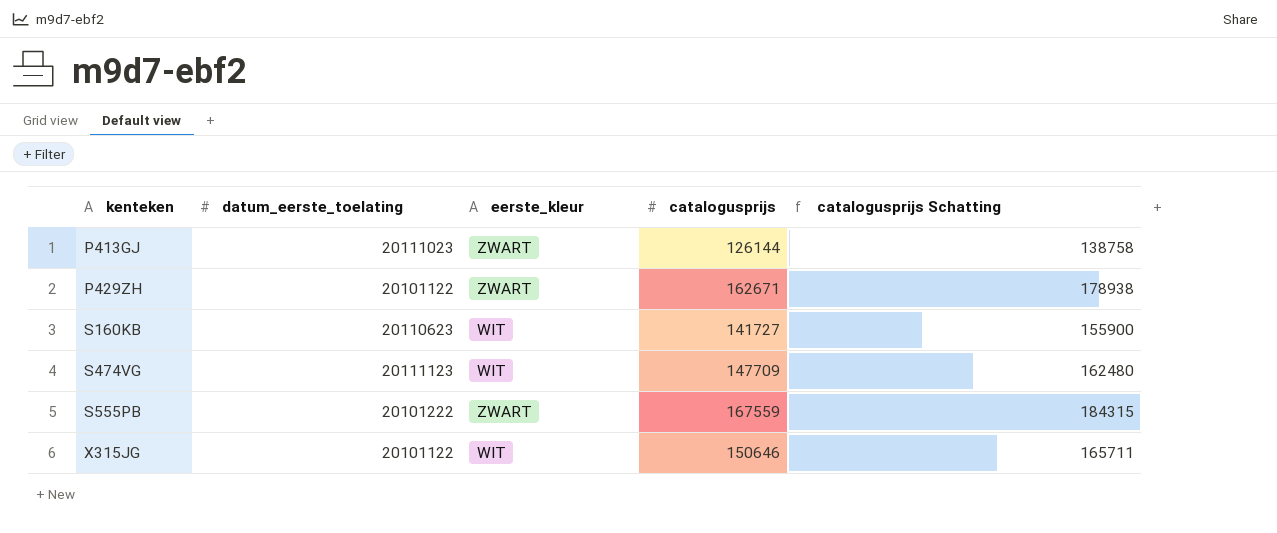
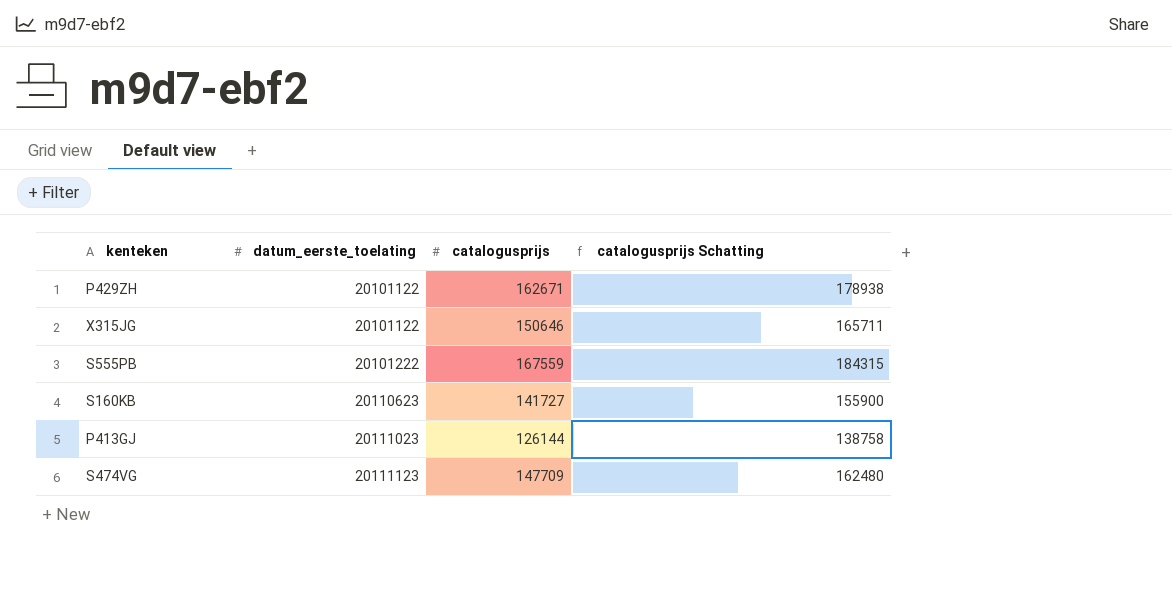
row order: kenteken ascending -> datum_eerste_toelating ascending
column eerste_kleur | position: 3 -> none

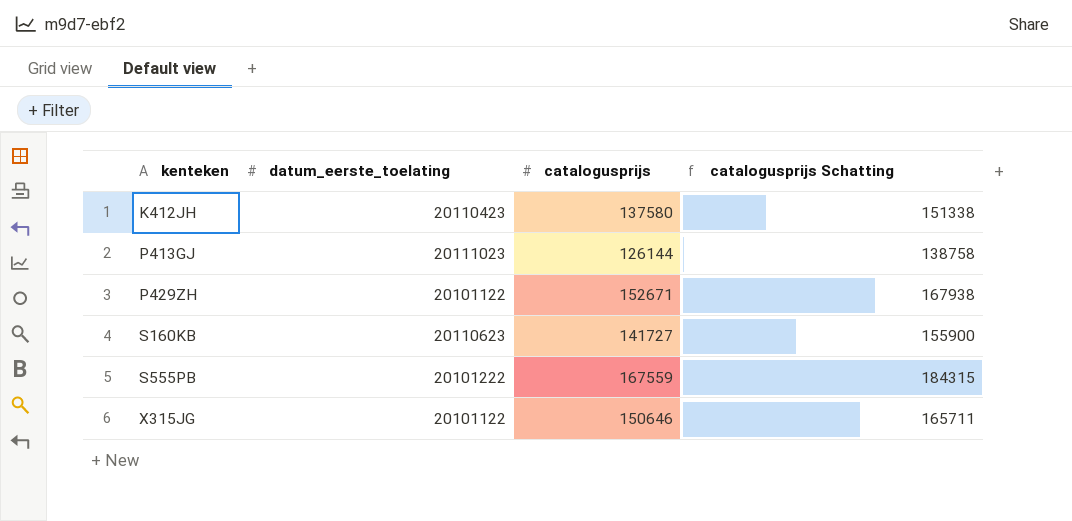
row order: datum_eerste_toelating ascending -> kenteken ascending
row S474VG: 20111123 | 147709 | 162480 -> none
row K412JH: none -> 20110423 | 137580 | 151338
P429ZH | catalogusprijs: 162671 -> 152671
P429ZH | catalogusprijs Schatting: 178938 -> 167938

